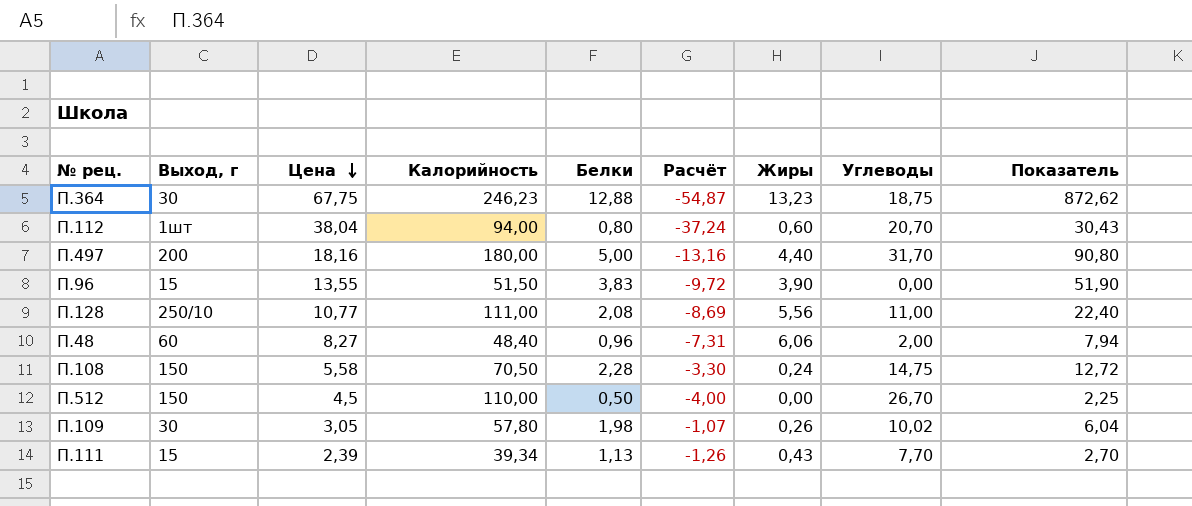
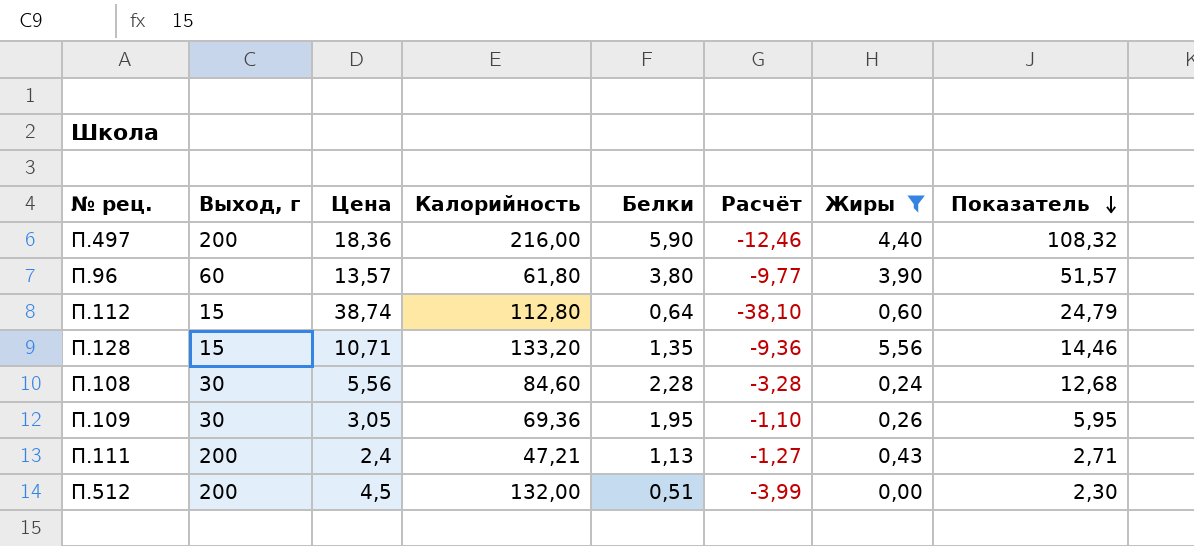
filter: none -> Жиры <= 5,56
row order: Цена descending -> Показатель descending
column Углеводы | position: 8 -> none
П.497 | Цена: 18,16 -> 18,36
П.497 | Калорийность: 180,00 -> 216,00
П.497 | Белки: 5,00 -> 5,90
П.497 | Расчёт: -13,16 -> -12,46
П.497 | Показатель: 90,80 -> 108,32
П.96 | Выход, г: 15 -> 60
П.96 | Цена: 13,55 -> 13,57
П.96 | Калорийность: 51,50 -> 61,80
П.96 | Белки: 3,83 -> 3,80
П.96 | Расчёт: -9,72 -> -9,77
П.96 | Показатель: 51,90 -> 51,57
П.112 | Выход, г: 1шт -> 15
П.112 | Цена: 38,04 -> 38,74
П.112 | Калорийность: 94,00 -> 112,80
П.112 | Белки: 0,80 -> 0,64
П.112 | Расчёт: -37,24 -> -38,10
П.112 | Показатель: 30,43 -> 24,79
П.128 | Выход, г: 250/10 -> 15
П.128 | Цена: 10,77 -> 10,71
П.128 | Калорийность: 111,00 -> 133,20
П.128 | Белки: 2,08 -> 1,35
П.128 | Расчёт: -8,69 -> -9,36
П.128 | Показатель: 22,40 -> 14,46
П.108 | Выход, г: 150 -> 30
П.108 | Цена: 5,58 -> 5,56
П.108 | Калорийность: 70,50 -> 84,60
П.108 | Расчёт: -3,30 -> -3,28
П.108 | Показатель: 12,72 -> 12,68
П.109 | Калорийность: 57,80 -> 69,36
П.109 | Белки: 1,98 -> 1,95
П.109 | Расчёт: -1,07 -> -1,10
П.109 | Показатель: 6,04 -> 5,95
П.111 | Выход, г: 15 -> 200
П.111 | Цена: 2,39 -> 2,4
П.111 | Калорийность: 39,34 -> 47,21
П.111 | Расчёт: -1,26 -> -1,27
П.111 | Показатель: 2,70 -> 2,71
П.512 | Выход, г: 150 -> 200
П.512 | Калорийность: 110,00 -> 132,00
П.512 | Белки: 0,50 -> 0,51
П.512 | Расчёт: -4,00 -> -3,99
П.512 | Показатель: 2,25 -> 2,30

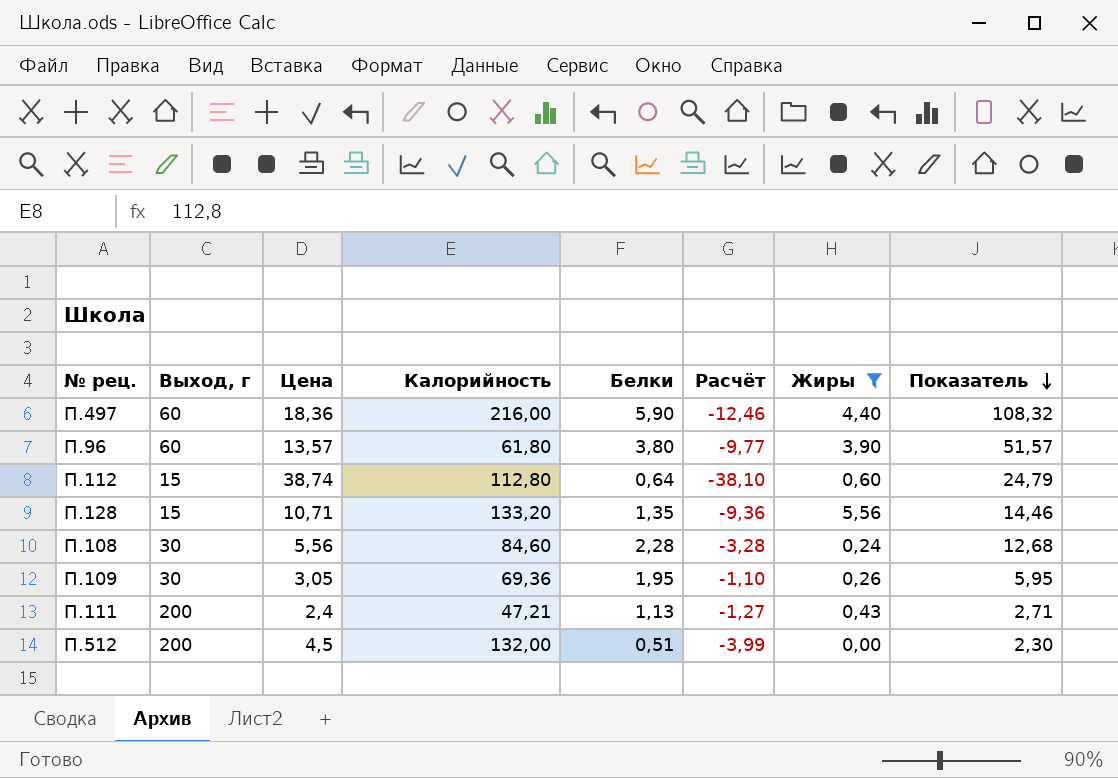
П.497 | Выход, г: 200 -> 60

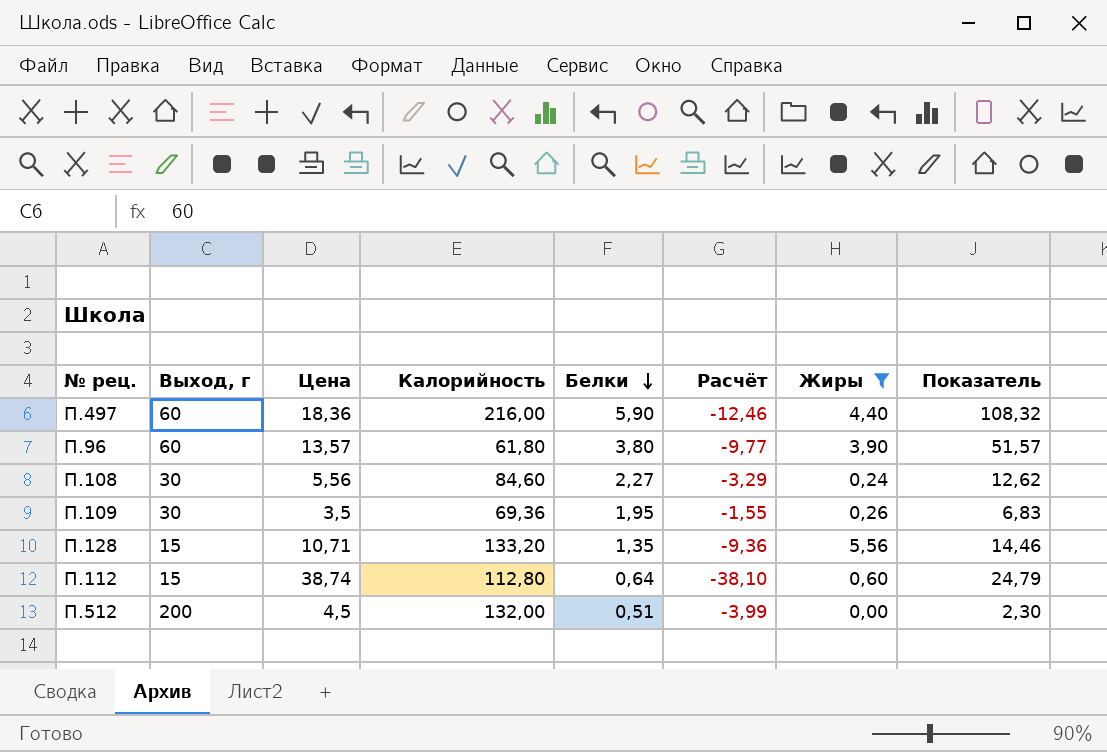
row order: Показатель descending -> Белки descending
row П.111: 200 | 2,4 | 47,21 | 1,13 | -1,27 | 0,43 | 2,71 -> none
П.108 | Белки: 2,28 -> 2,27
П.108 | Расчёт: -3,28 -> -3,29
П.108 | Показатель: 12,68 -> 12,62
П.109 | Цена: 3,05 -> 3,5
П.109 | Расчёт: -1,10 -> -1,55
П.109 | Показатель: 5,95 -> 6,83

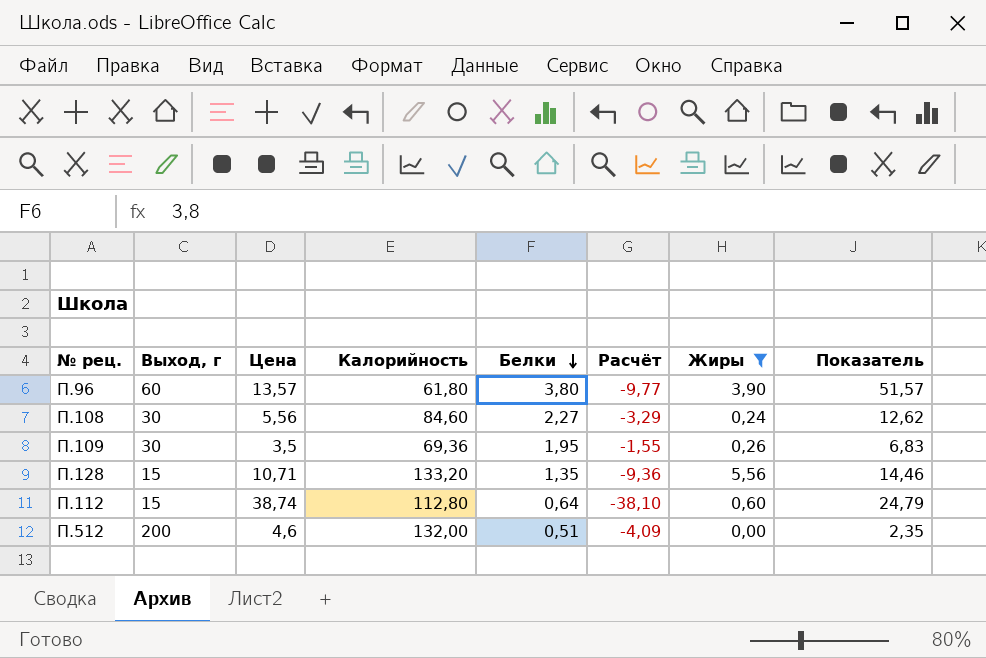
row П.497: 60 | 18,36 | 216,00 | 5,90 | -12,46 | 4,40 | 108,32 -> none
П.512 | Цена: 4,5 -> 4,6
П.512 | Расчёт: -3,99 -> -4,09
П.512 | Показатель: 2,30 -> 2,35

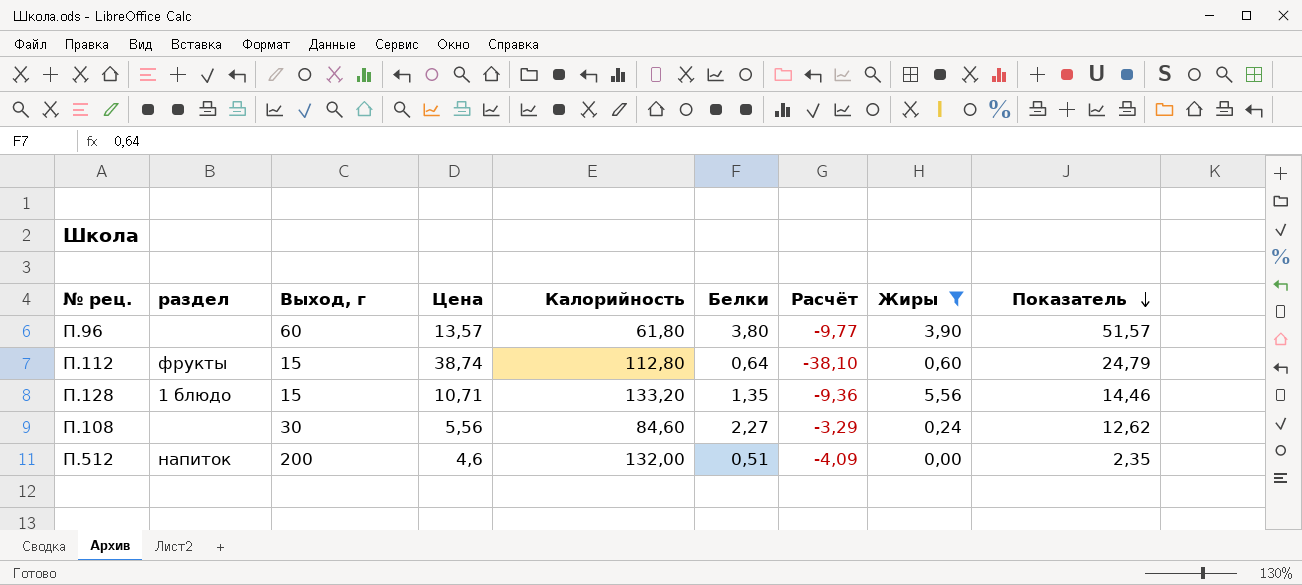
row order: Белки descending -> Показатель descending
column раздел | position: none -> 2
row П.109: 30 | 3,5 | 69,36 | 1,95 | -1,55 | 0,26 | 6,83 -> none

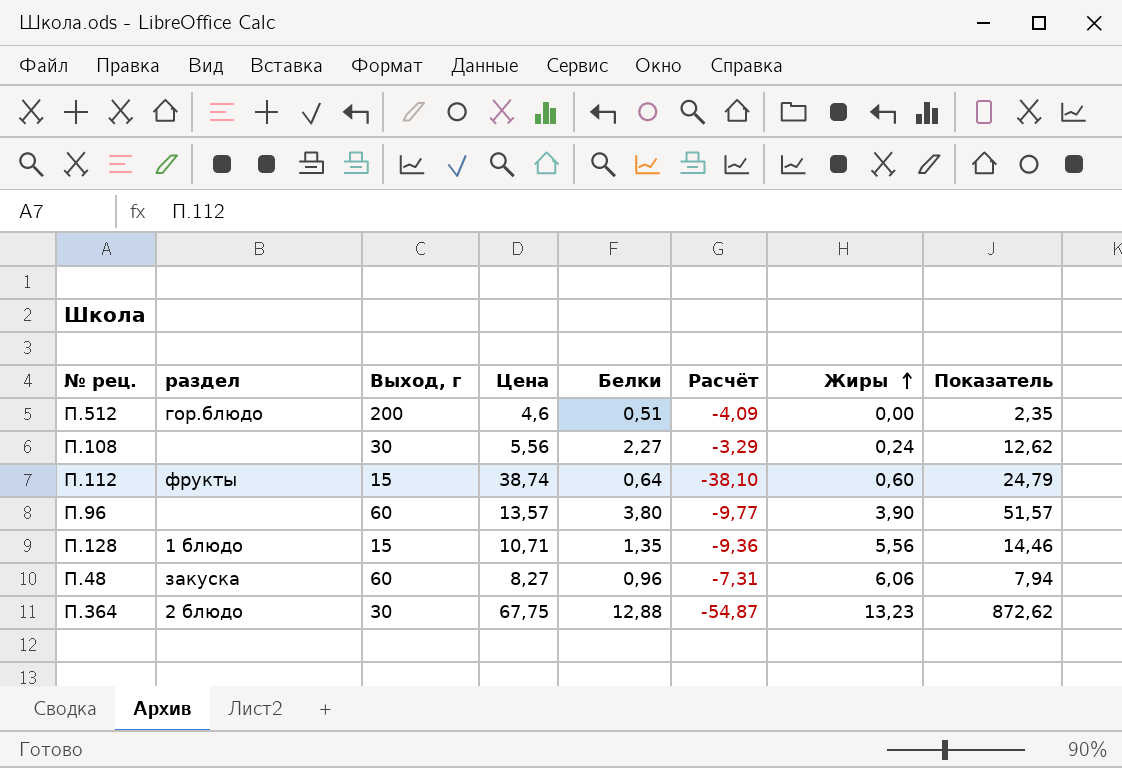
filter: Жиры <= 5,56 -> none
row order: Показатель descending -> Жиры ascending
column Калорийность | position: 5 -> none
П.512 | раздел: напиток -> гор.блюдо

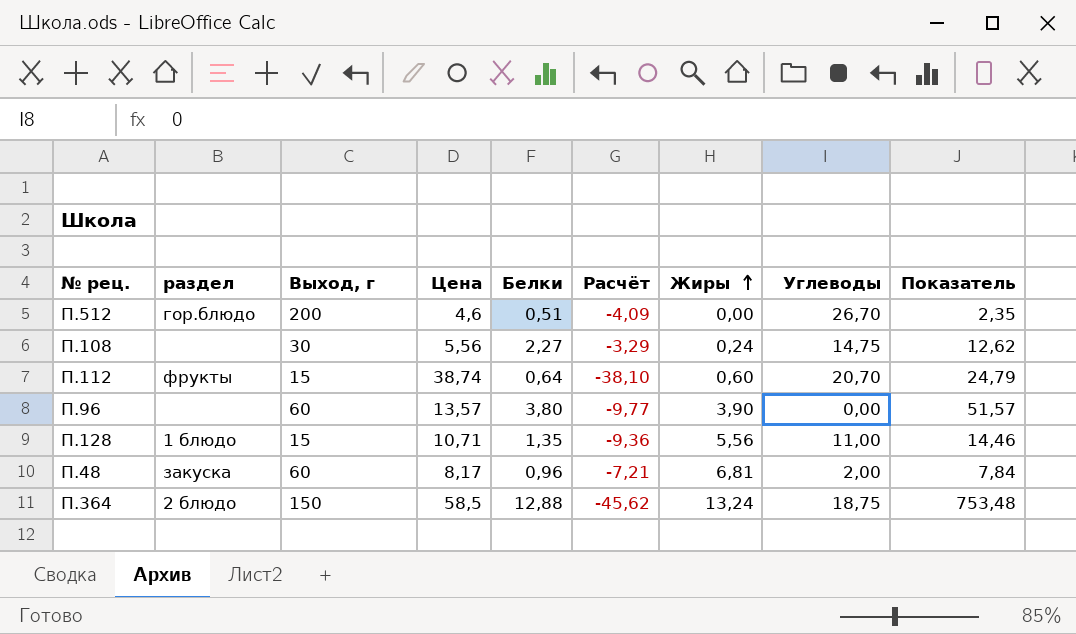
column Углеводы | position: none -> 8
П.48 | Цена: 8,27 -> 8,17
П.48 | Расчёт: -7,31 -> -7,21
П.48 | Жиры: 6,06 -> 6,81
П.48 | Показатель: 7,94 -> 7,84
П.364 | Выход, г: 30 -> 150
П.364 | Цена: 67,75 -> 58,5
П.364 | Расчёт: -54,87 -> -45,62
П.364 | Жиры: 13,23 -> 13,24
П.364 | Показатель: 872,62 -> 753,48

